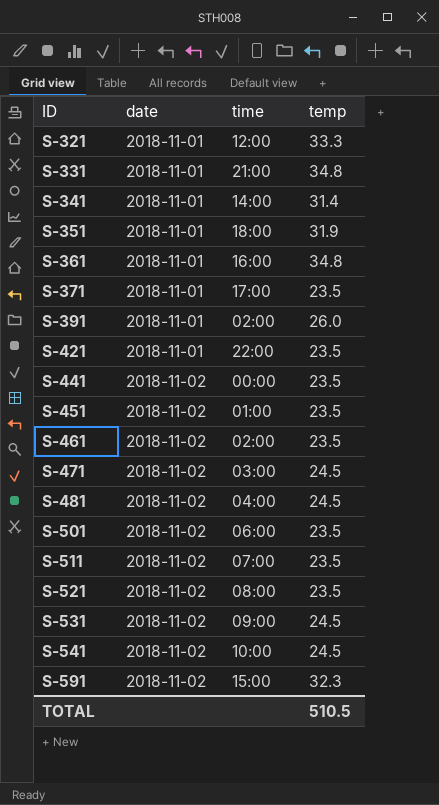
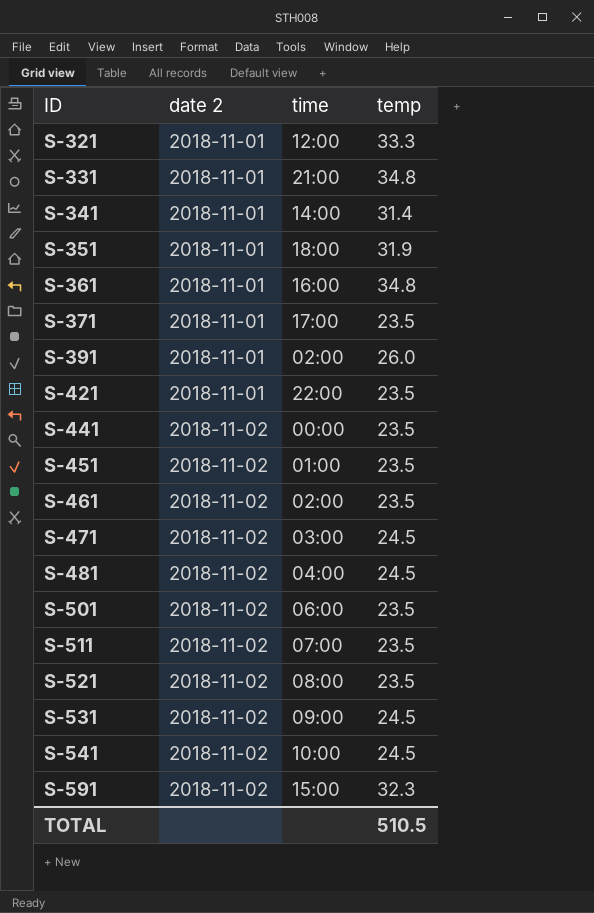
column name: date -> date 2

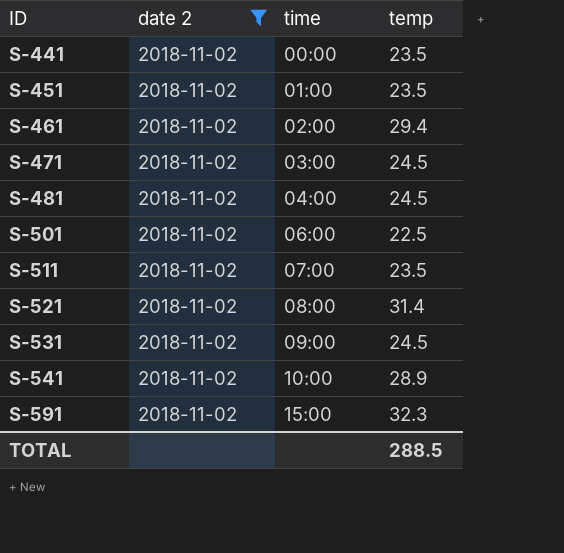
filter: none -> date 2 = 2018-11-02
S-461 | temp: 23.5 -> 29.4
S-501 | temp: 23.5 -> 22.5
S-521 | temp: 23.5 -> 31.4
S-541 | temp: 24.5 -> 28.9
TOTAL | temp: 510.5 -> 288.5

